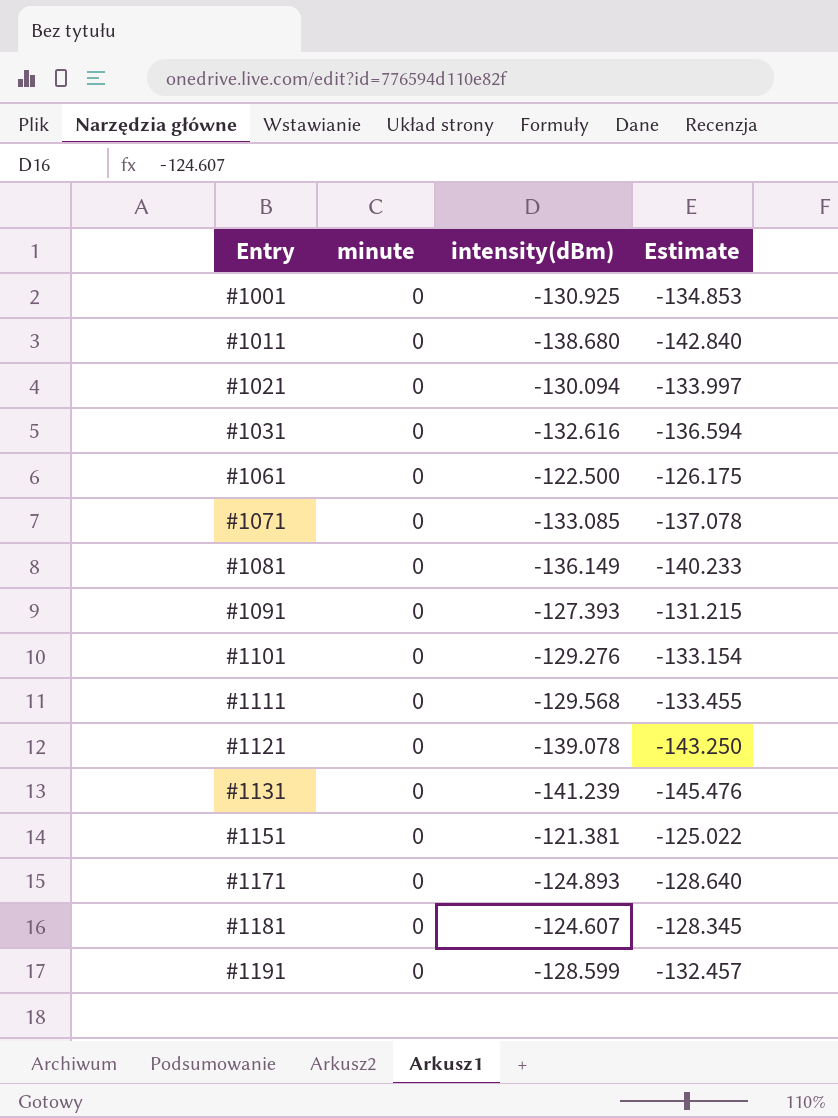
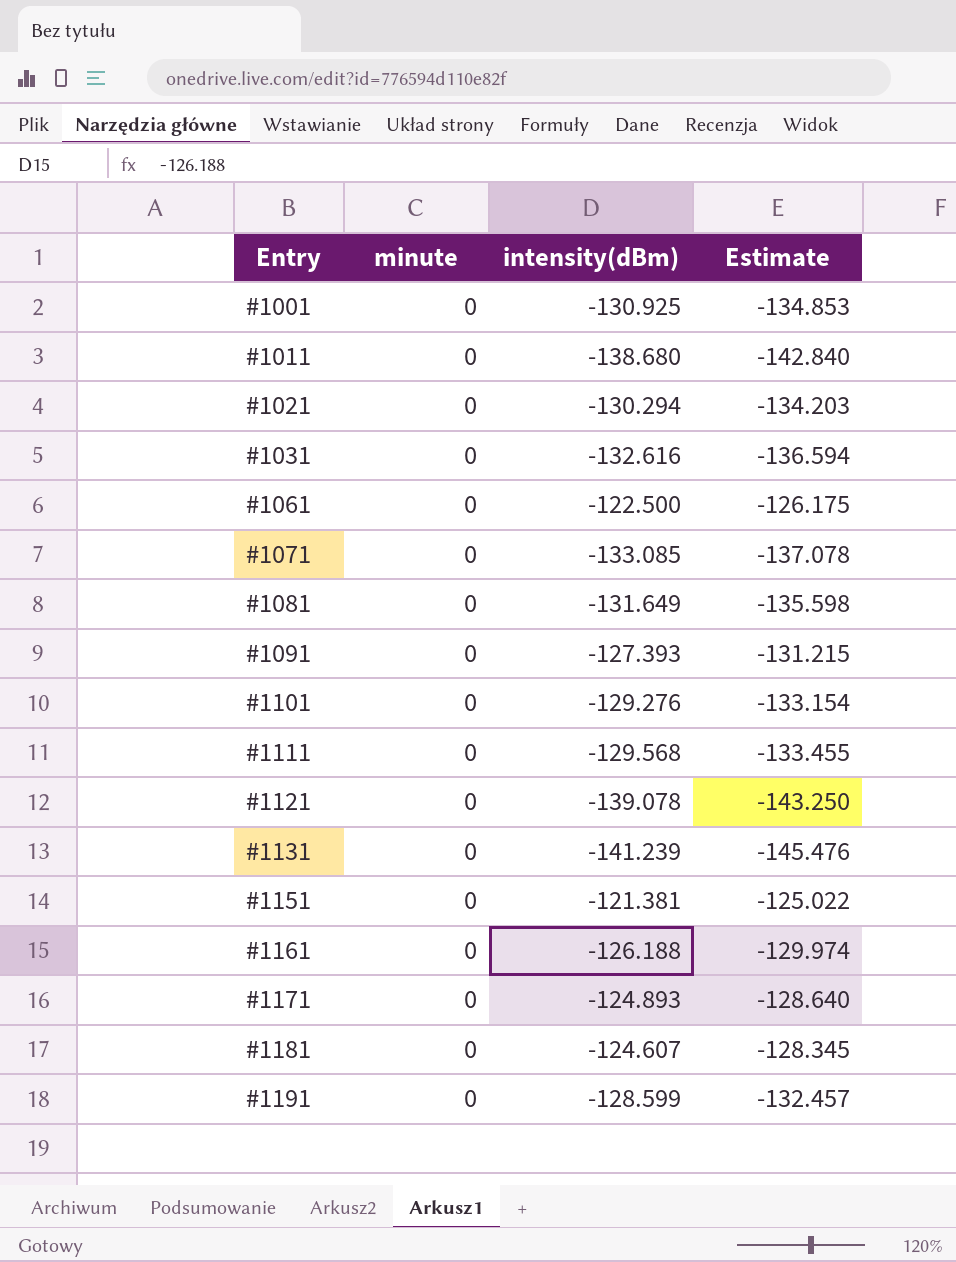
#1021 | intensity(dBm): -130.094 -> -130.294
#1021 | Estimate: -133.997 -> -134.203
#1081 | intensity(dBm): -136.149 -> -131.649
#1081 | Estimate: -140.233 -> -135.598
row #1161: none -> 0 | -126.188 | -129.974

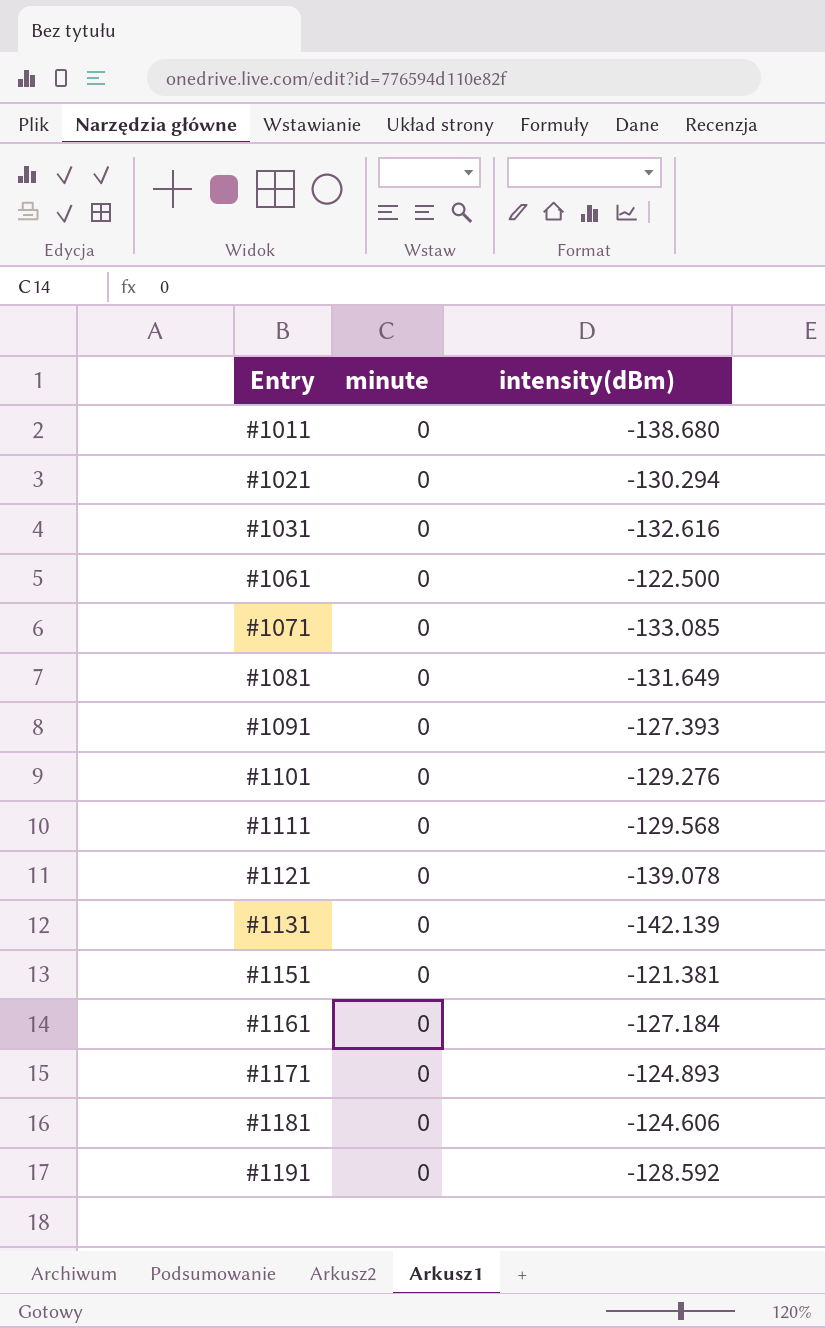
column Estimate | formula: [intensity(dBm)] * 1.03 -> none
row #1001: 0 | -130.925 | -134.853 -> none
#1131 | intensity(dBm): -141.239 -> -142.139
#1161 | intensity(dBm): -126.188 -> -127.184
#1181 | intensity(dBm): -124.607 -> -124.606
#1191 | intensity(dBm): -128.599 -> -128.592

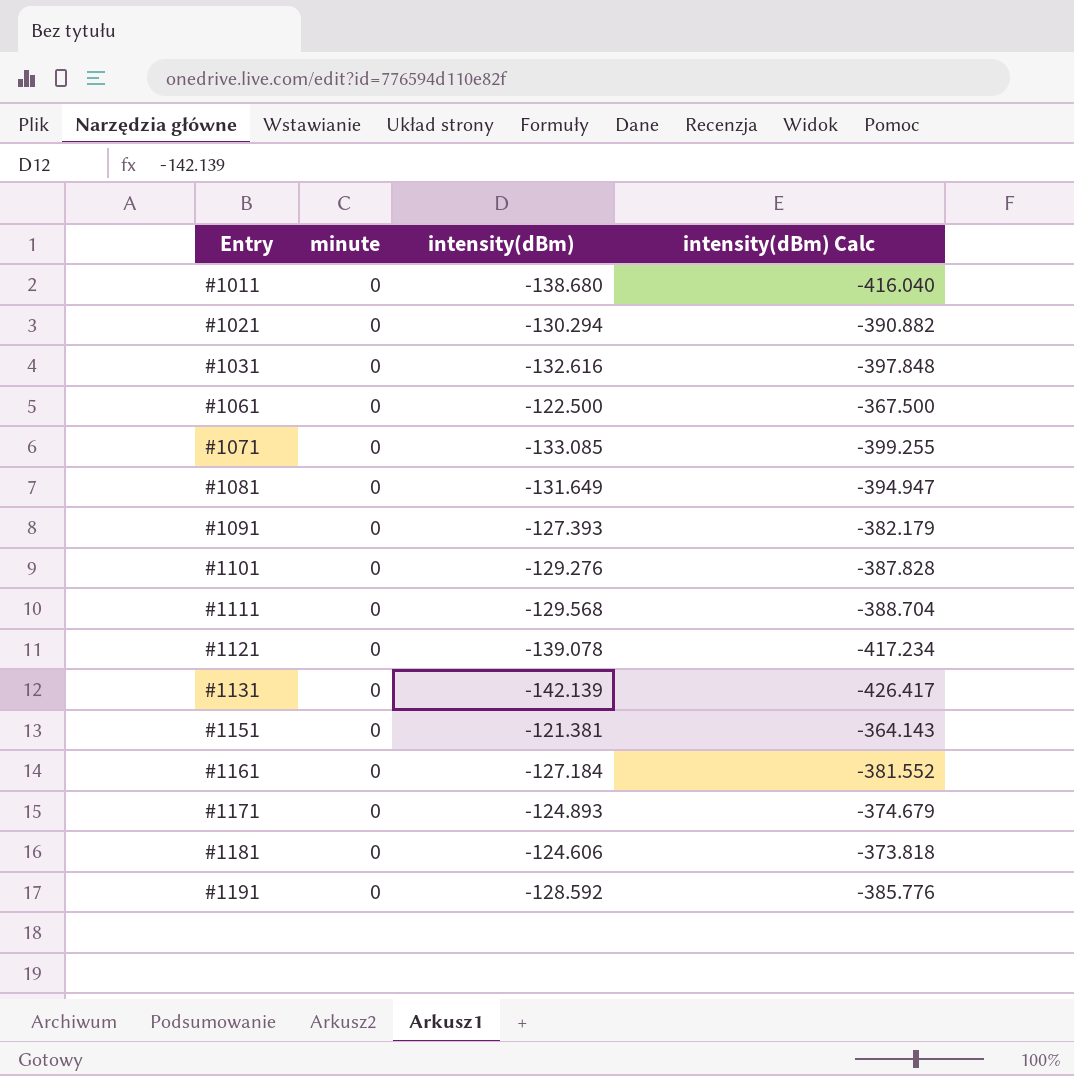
column intensity(dBm) Calc | formula: none -> [intensity(dBm)] * 3

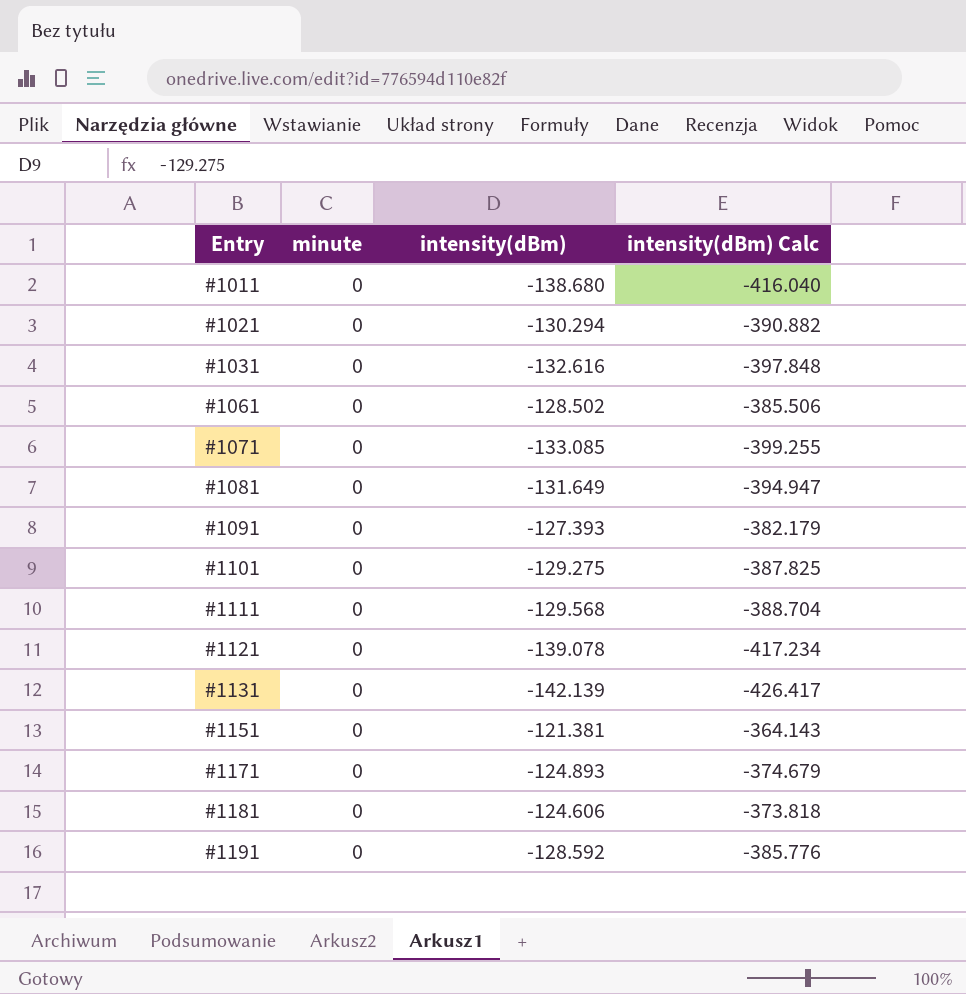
row #1161: 0 | -127.184 | -381.552 -> none
#1061 | intensity(dBm): -122.500 -> -128.502
#1061 | intensity(dBm) Calc: -367.500 -> -385.506
#1101 | intensity(dBm): -129.276 -> -129.275
#1101 | intensity(dBm) Calc: -387.828 -> -387.825

